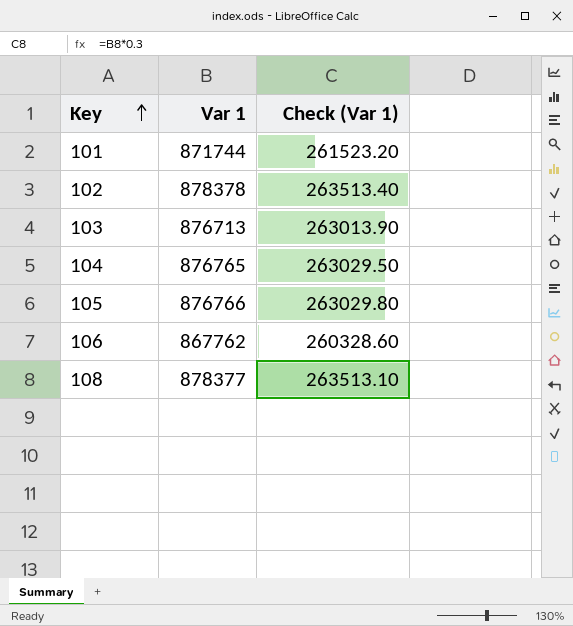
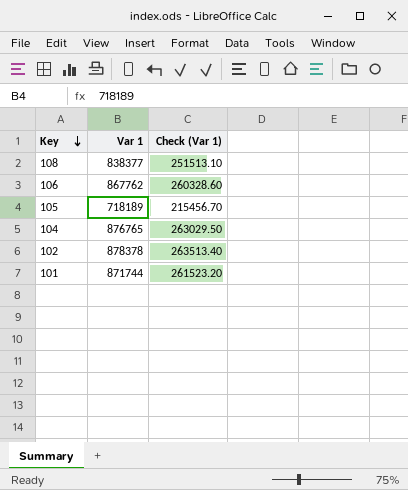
row order: Key ascending -> Key descending
row 103: 876713 | 263013.90 -> none
108 | Var 1: 878377 -> 838377
108 | Check (Var 1): 263513.10 -> 251513.10
105 | Var 1: 876766 -> 718189
105 | Check (Var 1): 263029.80 -> 215456.70

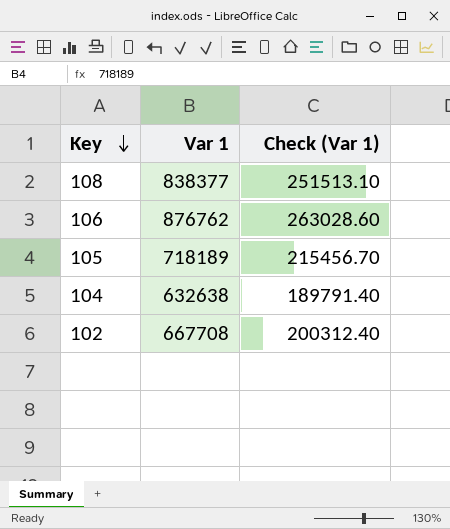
row 101: 871744 | 261523.20 -> none
106 | Var 1: 867762 -> 876762
106 | Check (Var 1): 260328.60 -> 263028.60
104 | Var 1: 876765 -> 632638
104 | Check (Var 1): 263029.50 -> 189791.40
102 | Var 1: 878378 -> 667708
102 | Check (Var 1): 263513.40 -> 200312.40

